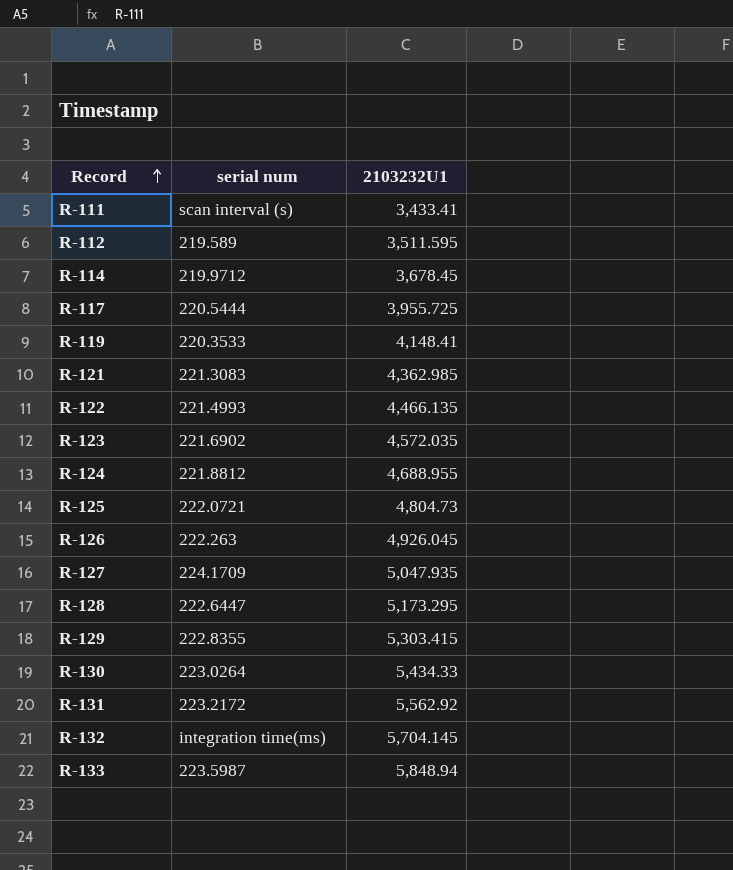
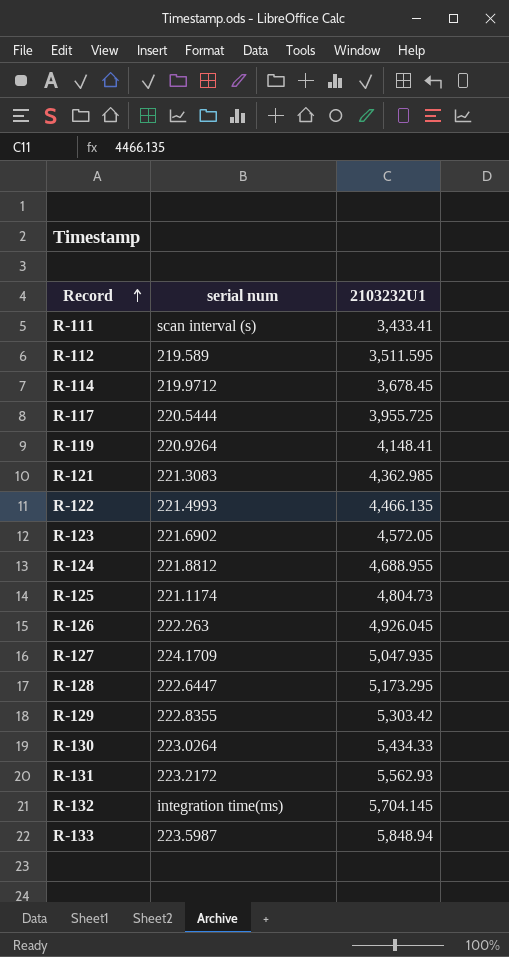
R-119 | serial num: 220.3533 -> 220.9264
R-123 | 2103232U1: 4,572.035 -> 4,572.05
R-125 | serial num: 222.0721 -> 221.1174
R-129 | 2103232U1: 5,303.415 -> 5,303.42
R-131 | 2103232U1: 5,562.92 -> 5,562.93

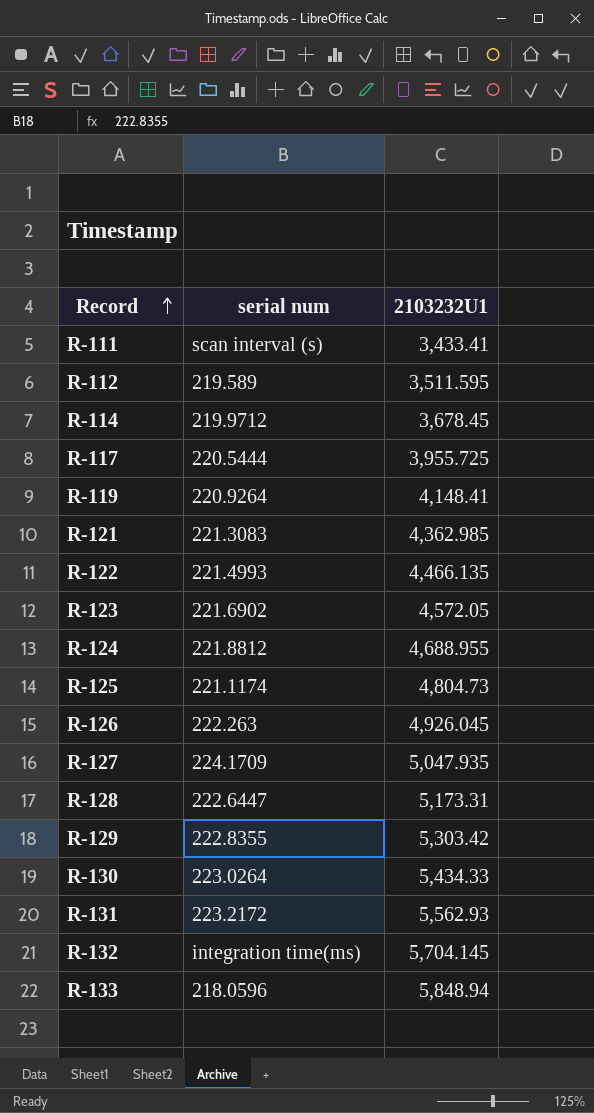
R-128 | 2103232U1: 5,173.295 -> 5,173.31
R-133 | serial num: 223.5987 -> 218.0596

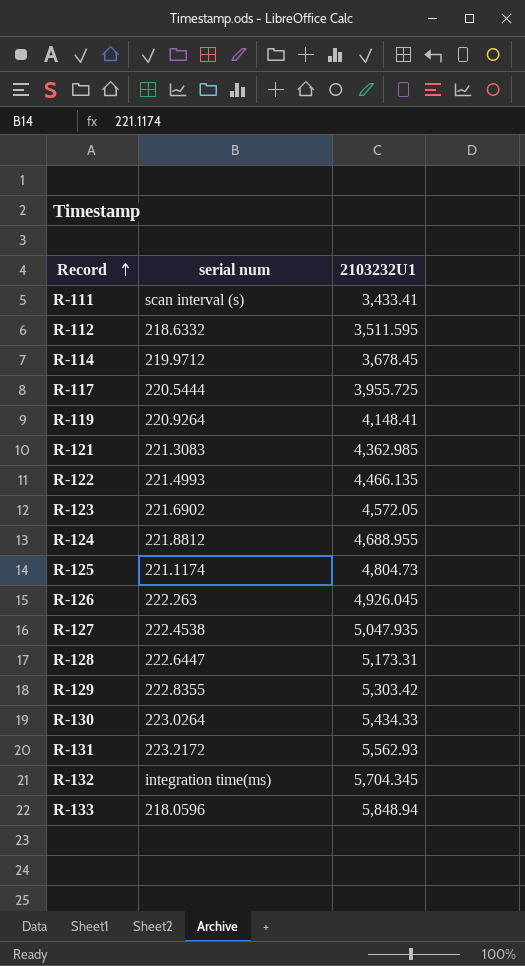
R-112 | serial num: 219.589 -> 218.6332
R-127 | serial num: 224.1709 -> 222.4538
R-132 | 2103232U1: 5,704.145 -> 5,704.345

